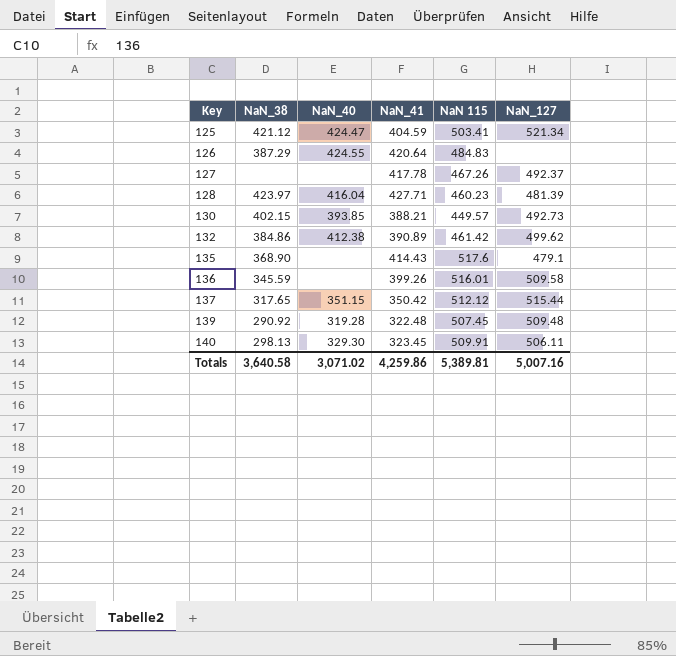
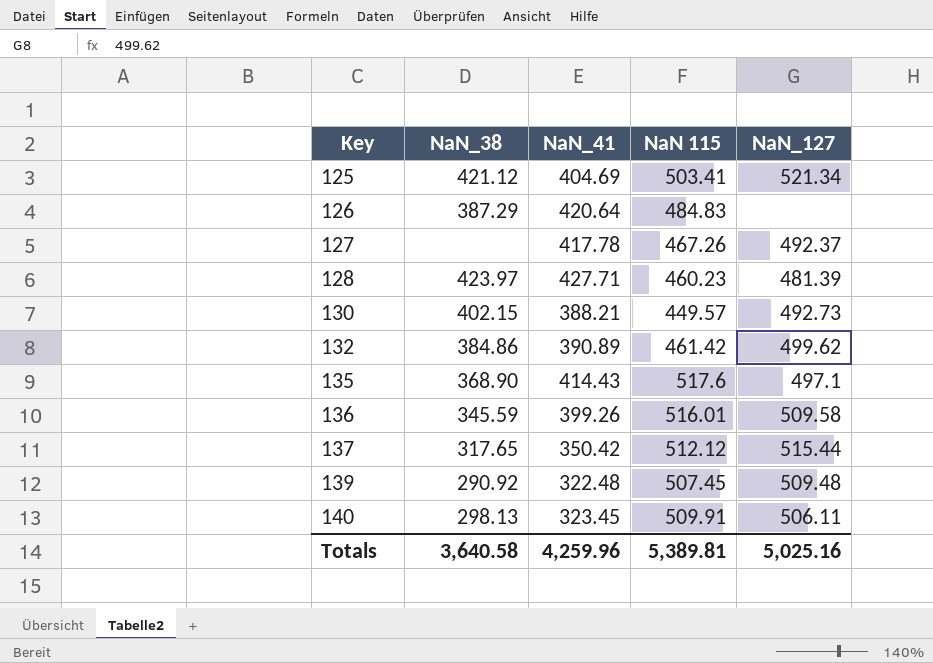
column NaN_40 | position: 3 -> none
125 | NaN_41: 404.59 -> 404.69
135 | NaN_127: 479.1 -> 497.1
Totals | NaN_41: 4,259.86 -> 4,259.96
Totals | NaN_127: 5,007.16 -> 5,025.16

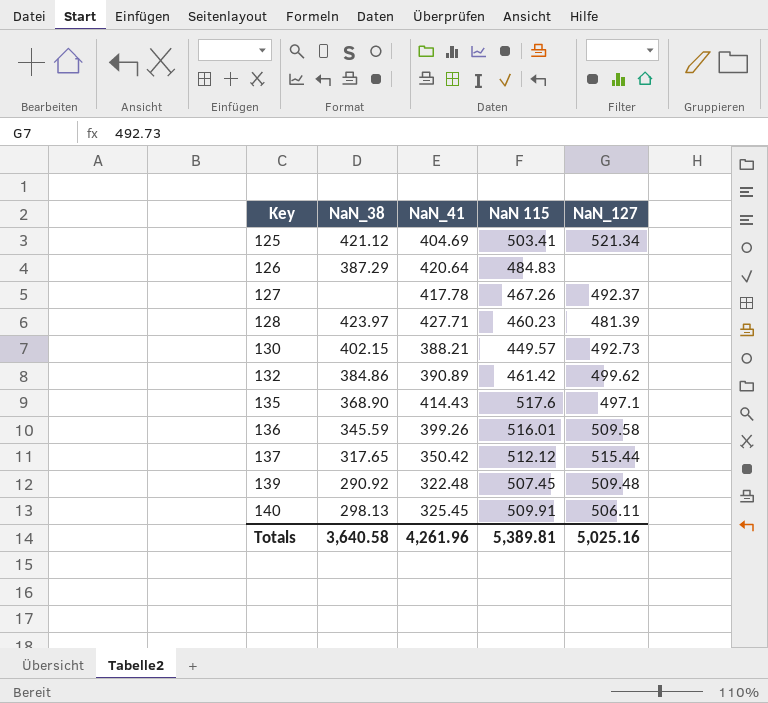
140 | NaN_41: 323.45 -> 325.45
Totals | NaN_41: 4,259.96 -> 4,261.96

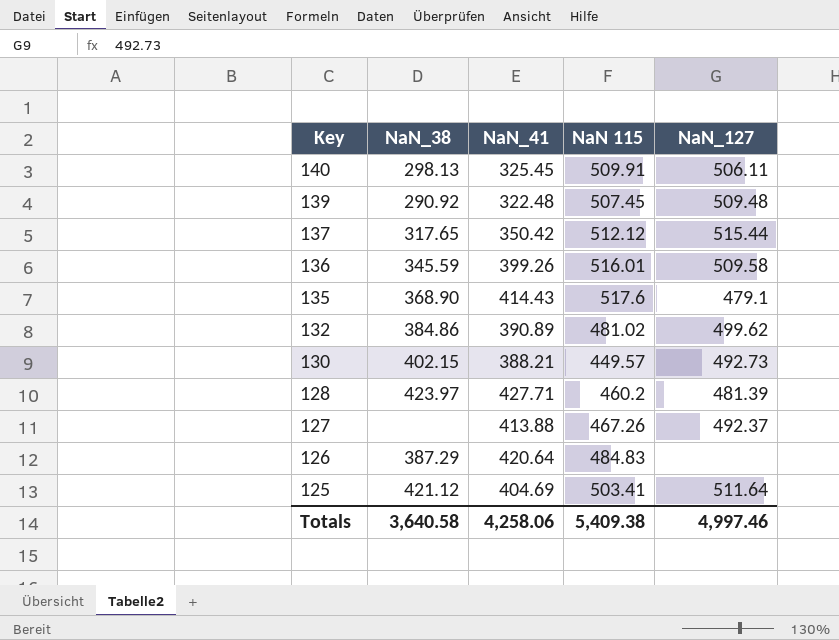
row order: Key ascending -> Key descending
135 | NaN_127: 497.1 -> 479.1
132 | NaN 115: 461.42 -> 481.02
128 | NaN 115: 460.23 -> 460.2
127 | NaN_41: 417.78 -> 413.88
125 | NaN_127: 521.34 -> 511.64
Totals | NaN_41: 4,261.96 -> 4,258.06
Totals | NaN 115: 5,389.81 -> 5,409.38
Totals | NaN_127: 5,025.16 -> 4,997.46

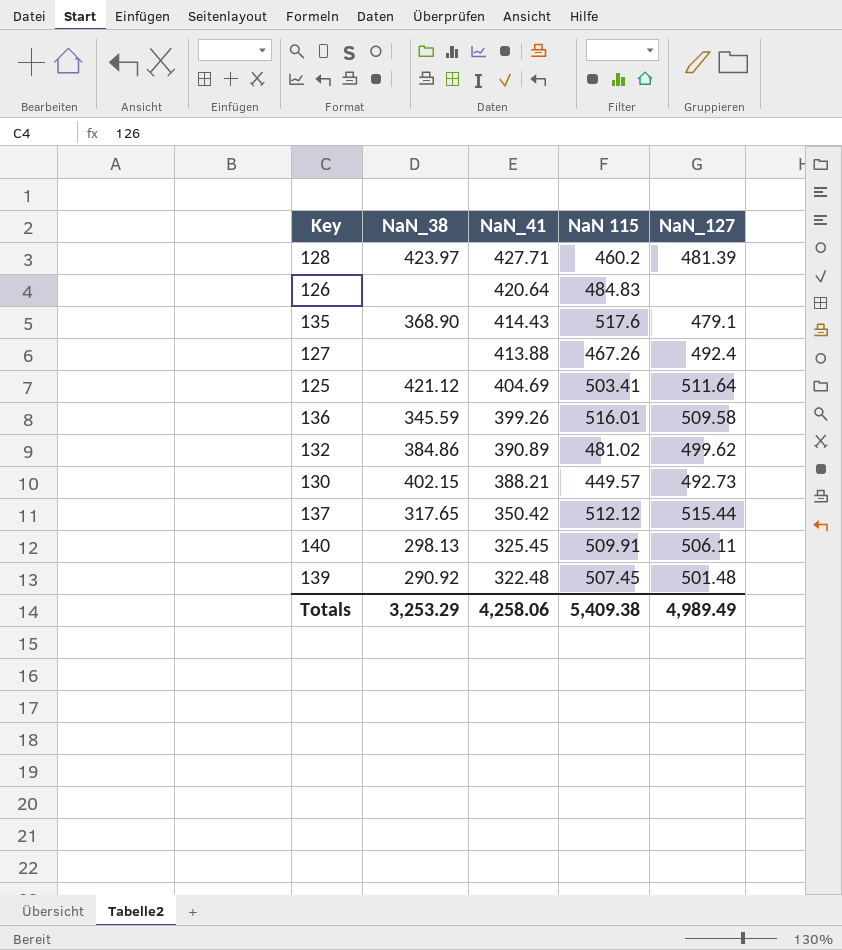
row order: Key descending -> NaN_41 descending
126 | NaN_38: 387.29 -> none
127 | NaN_127: 492.37 -> 492.4
139 | NaN_127: 509.48 -> 501.48
Totals | NaN_38: 3,640.58 -> 3,253.29
Totals | NaN_127: 4,997.46 -> 4,989.49

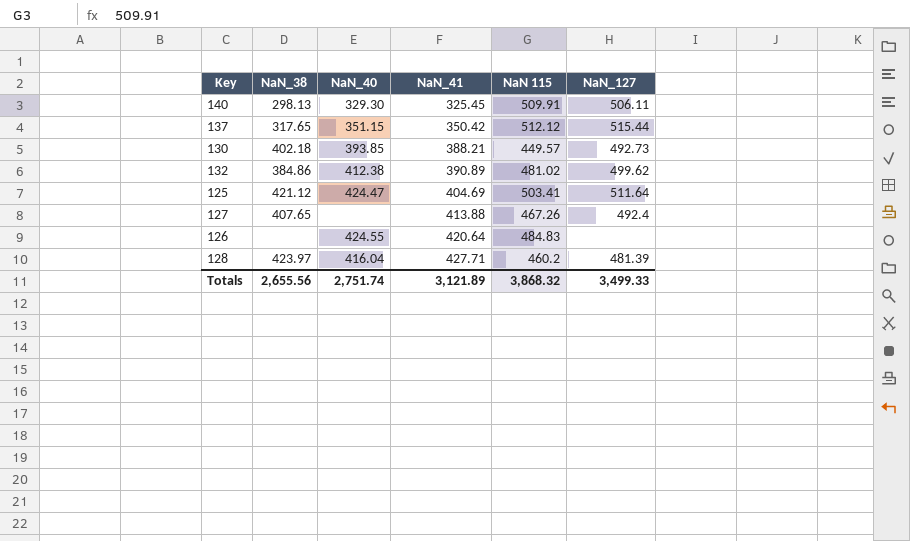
row order: NaN_41 descending -> NaN_41 ascending
column NaN_40 | position: none -> 3
row 135: 368.90 | 414.43 | 517.6 | 479.1 -> none
row 136: 345.59 | 399.26 | 516.01 | 509.58 -> none
row 139: 290.92 | 322.48 | 507.45 | 501.48 -> none
130 | NaN_38: 402.15 -> 402.18
127 | NaN_38: none -> 407.65
Totals | NaN_38: 3,253.29 -> 2,655.56
Totals | NaN_41: 4,258.06 -> 3,121.89
Totals | NaN 115: 5,409.38 -> 3,868.32
Totals | NaN_127: 4,989.49 -> 3,499.33

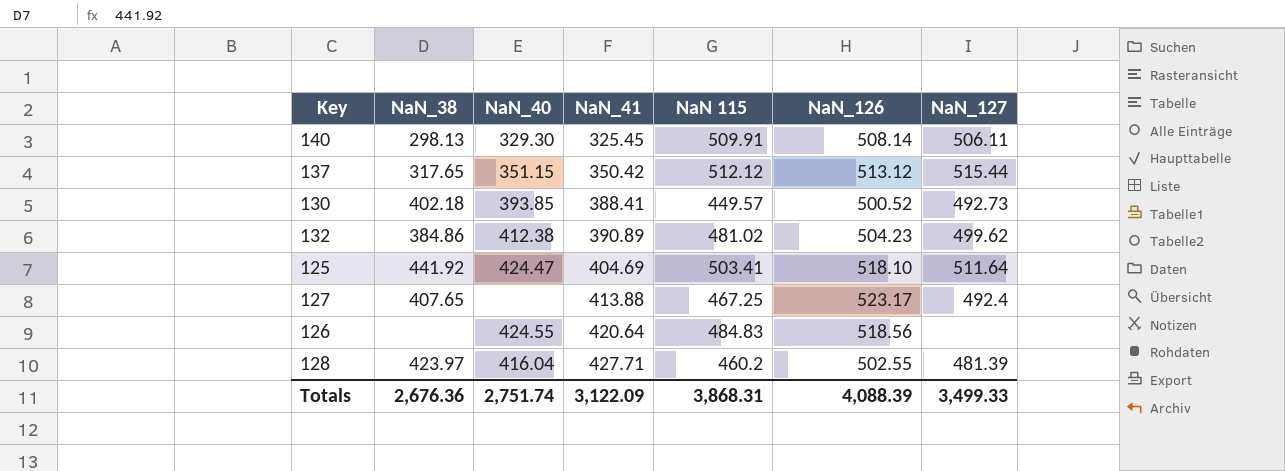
column NaN_126 | position: none -> 6
130 | NaN_41: 388.21 -> 388.41
125 | NaN_38: 421.12 -> 441.92
127 | NaN 115: 467.26 -> 467.25
Totals | NaN_38: 2,655.56 -> 2,676.36
Totals | NaN_41: 3,121.89 -> 3,122.09
Totals | NaN 115: 3,868.32 -> 3,868.31

